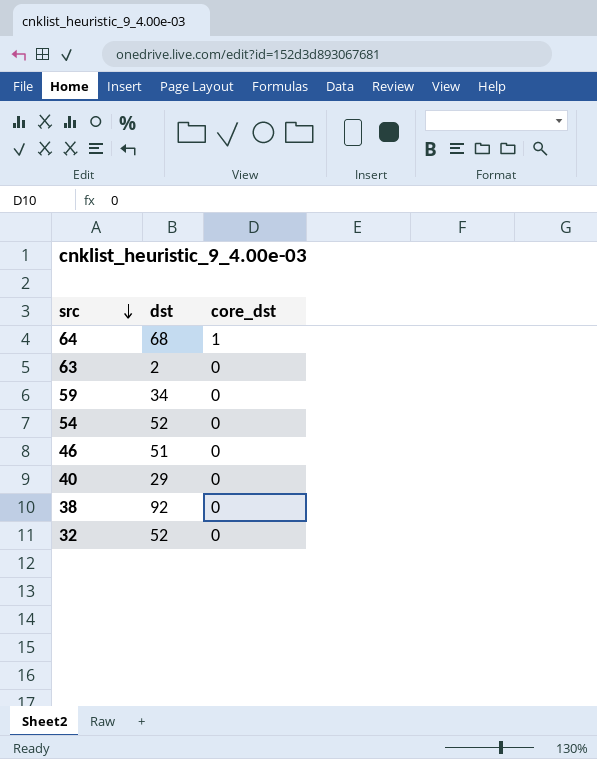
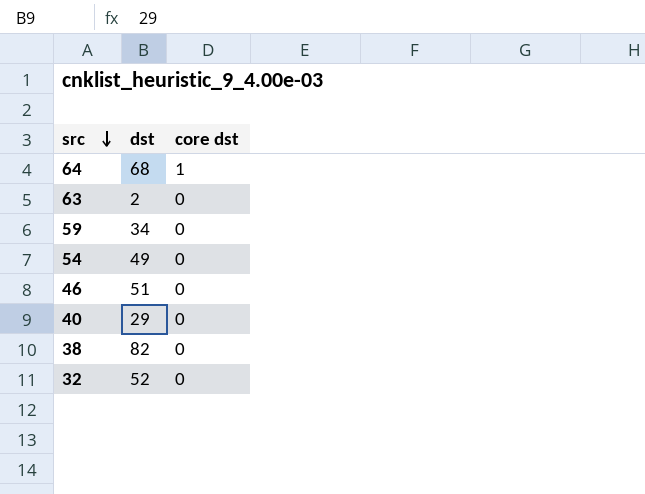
column name: core_dst -> core dst
54 | dst: 52 -> 49
38 | dst: 92 -> 82

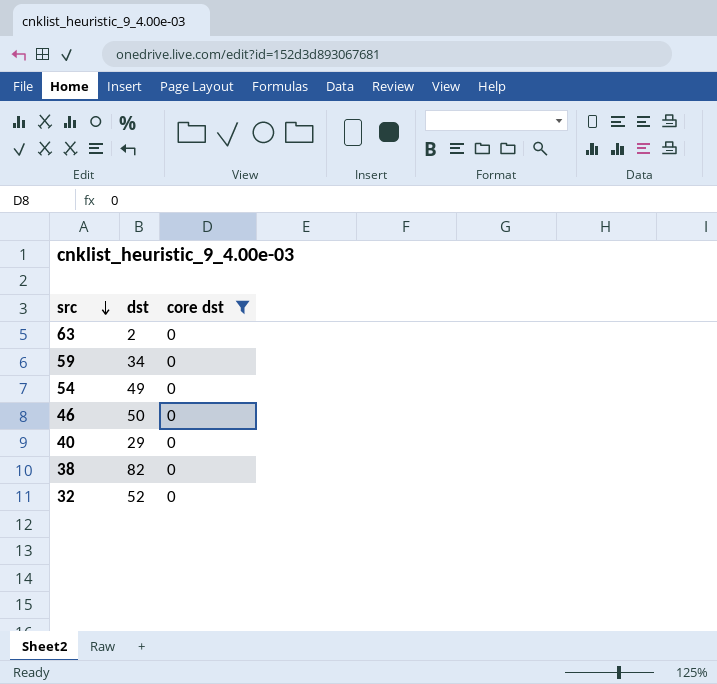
filter: none -> core dst = 0
46 | dst: 51 -> 50

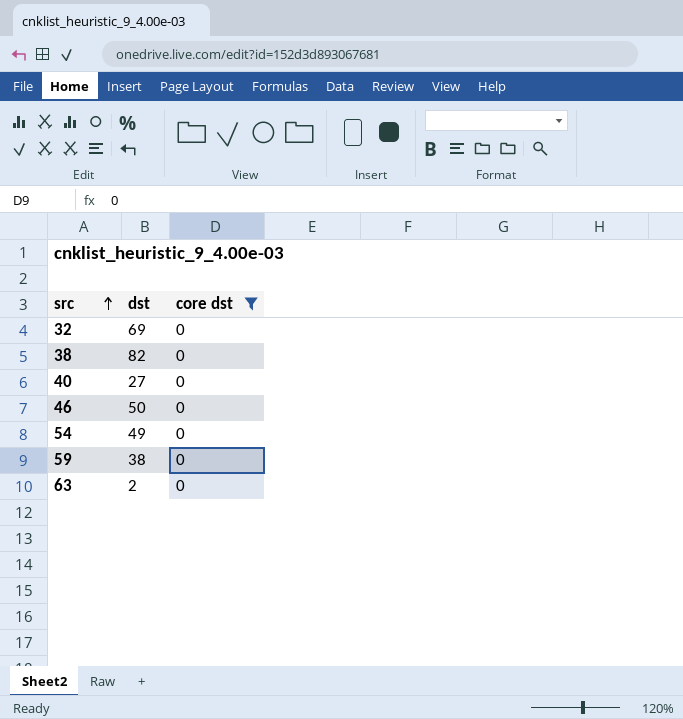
row order: src descending -> src ascending
32 | dst: 52 -> 69
40 | dst: 29 -> 27
59 | dst: 34 -> 38

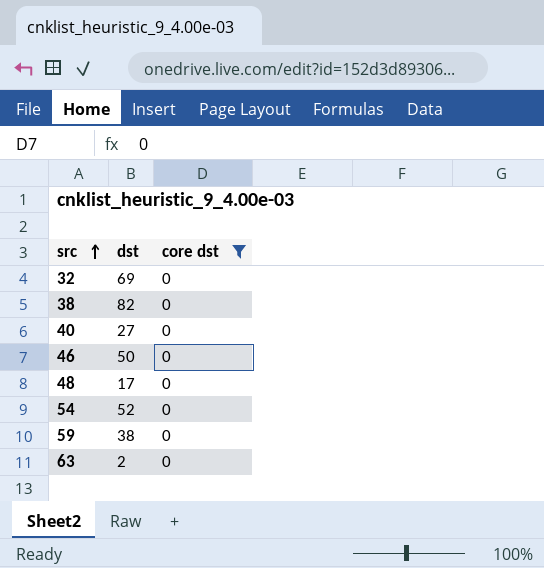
row 48: none -> 17 | 0
54 | dst: 49 -> 52

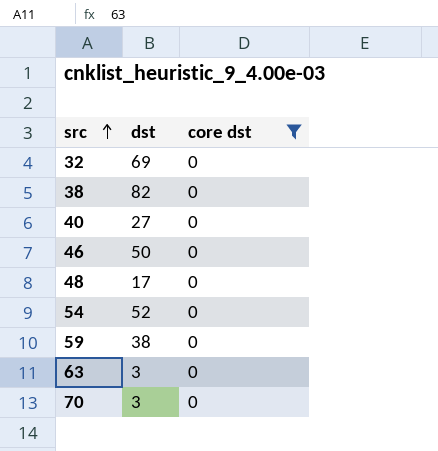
63 | dst: 2 -> 3
row 70: none -> 3 | 0

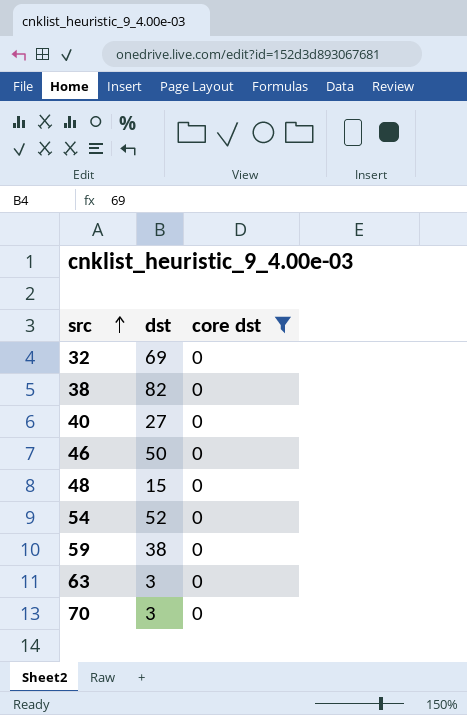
48 | dst: 17 -> 15

